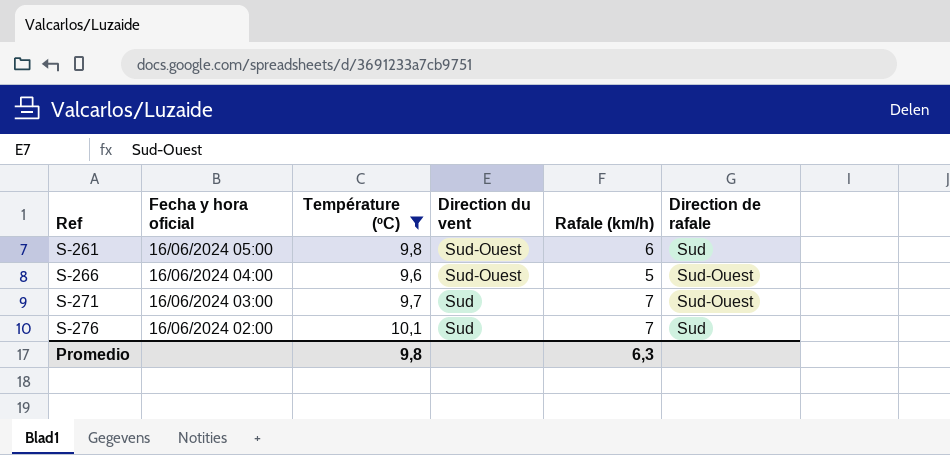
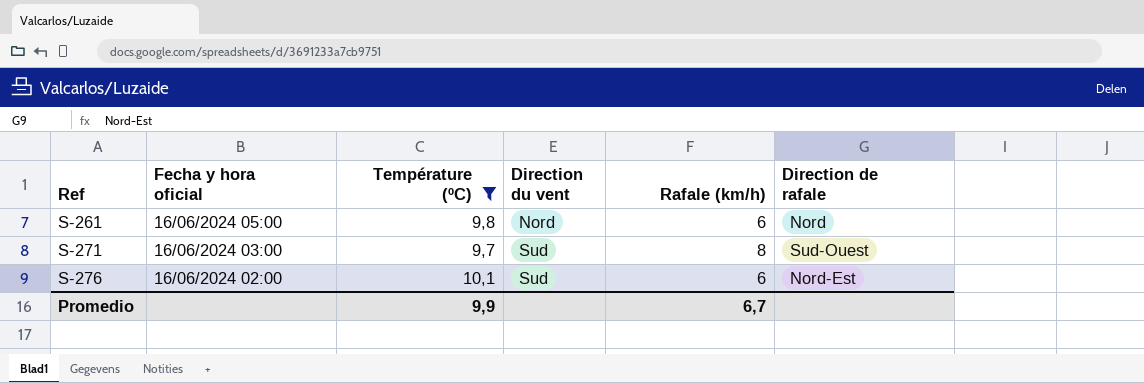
row S-266: 16/06/2024 04:00 | 9,6 | Sud-Ouest | 5 | Sud-Ouest -> none
S-261 | Direction du vent: Sud-Ouest -> Nord
S-261 | Direction de rafale: Sud -> Nord
S-271 | Rafale (km/h): 7 -> 8
S-276 | Rafale (km/h): 7 -> 6
S-276 | Direction de rafale: Sud -> Nord-Est
Promedio | Température (ºC): 9,8 -> 9,9
Promedio | Rafale (km/h): 6,3 -> 6,7

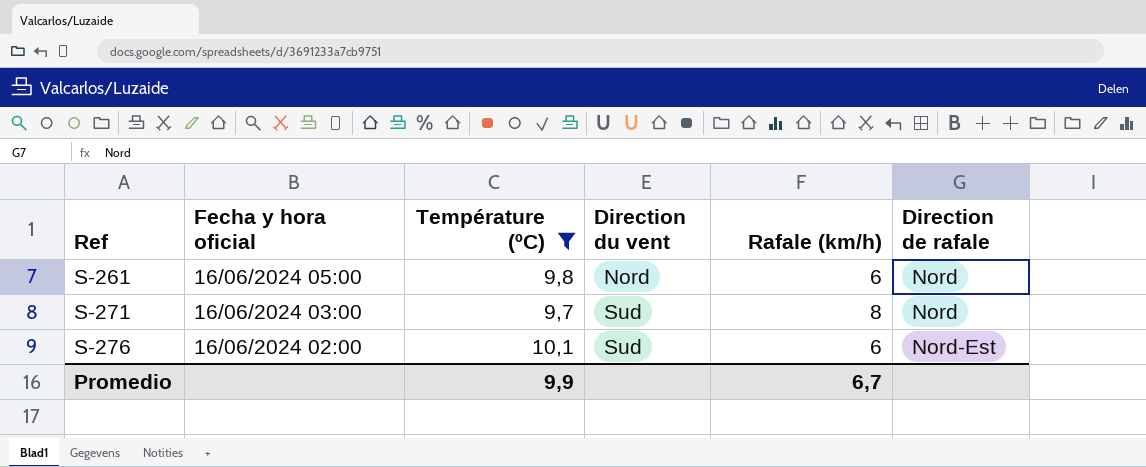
S-271 | Direction de rafale: Sud-Ouest -> Nord

